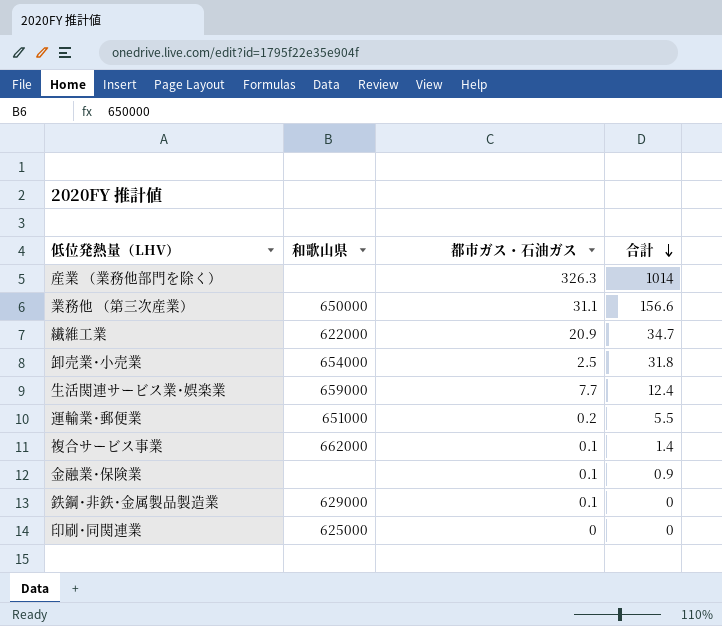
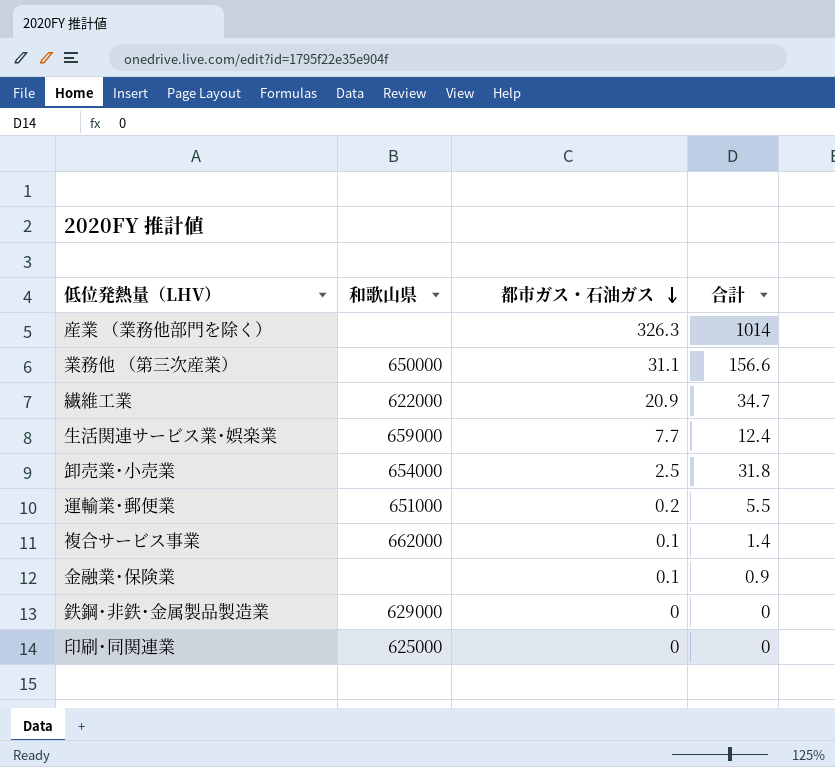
row order: 合計 descending -> 都市ガス・石油ガス descending
鉄鋼･非鉄･金属製品製造業 | 都市ガス・石油ガス: 0.1 -> 0

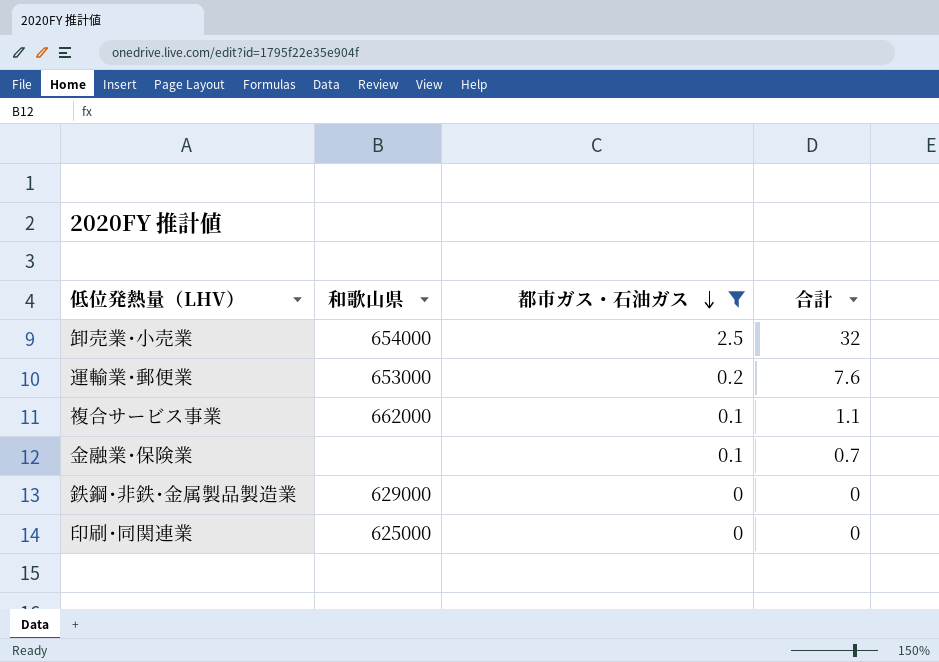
filter: none -> 都市ガス・石油ガス <= 2.5
卸売業･小売業 | 合計: 31.8 -> 32
運輸業･郵便業 | 和歌山県: 651000 -> 653000
運輸業･郵便業 | 合計: 5.5 -> 7.6
複合サービス事業 | 合計: 1.4 -> 1.1
金融業･保険業 | 合計: 0.9 -> 0.7

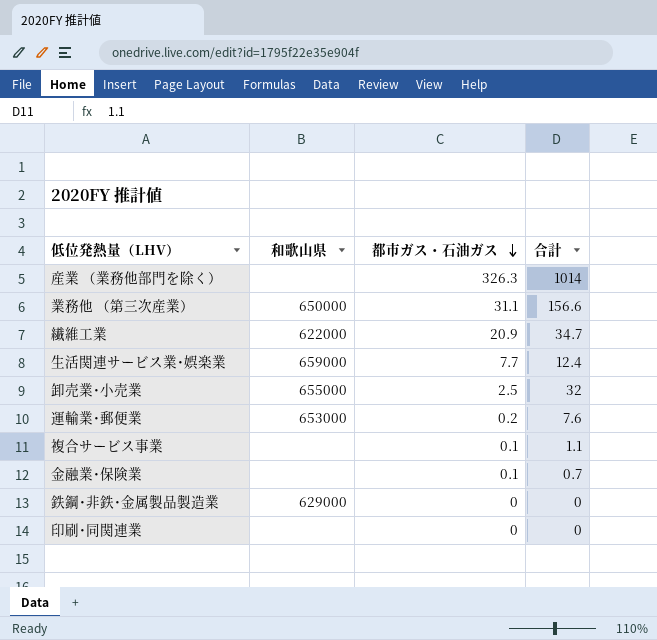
filter: 都市ガス・石油ガス <= 2.5 -> none
卸売業･小売業 | 和歌山県: 654000 -> 655000
複合サービス事業 | 和歌山県: 662000 -> none
印刷･同関連業 | 和歌山県: 625000 -> none

